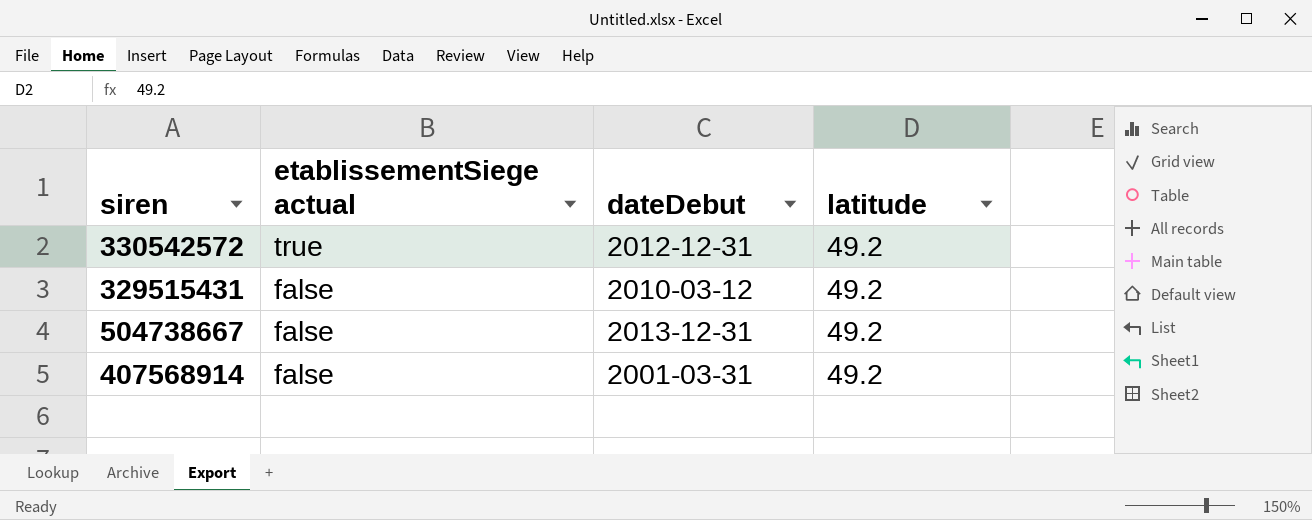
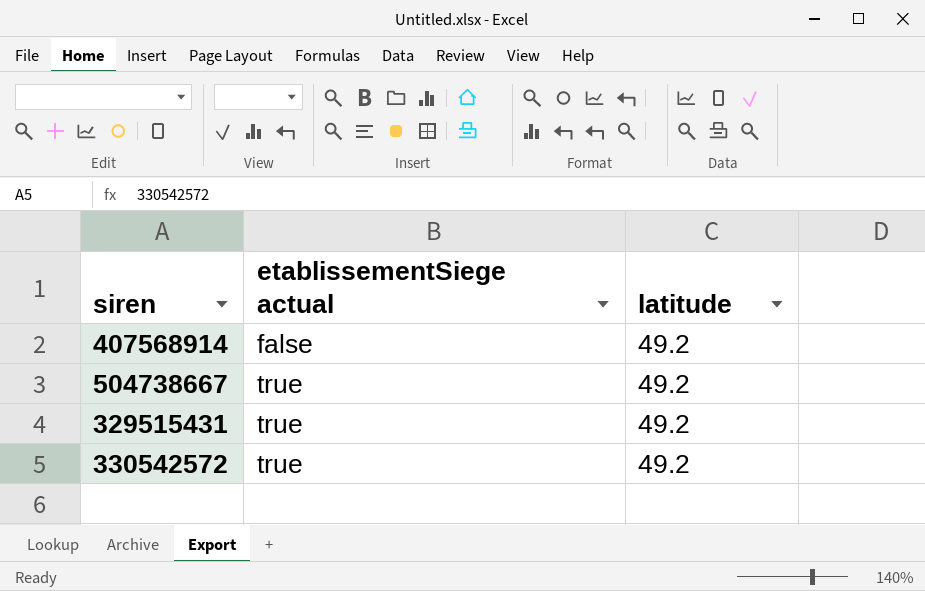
row order: etablissementSiege actual descending -> etablissementSiege actual ascending
column dateDebut | position: 3 -> none
504738667 | etablissementSiege actual: false -> true
329515431 | etablissementSiege actual: false -> true

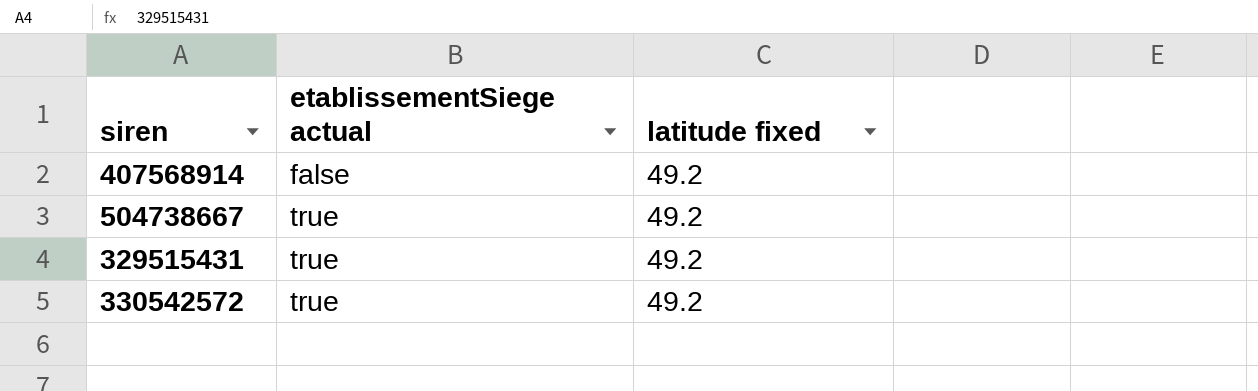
column name: latitude -> latitude fixed

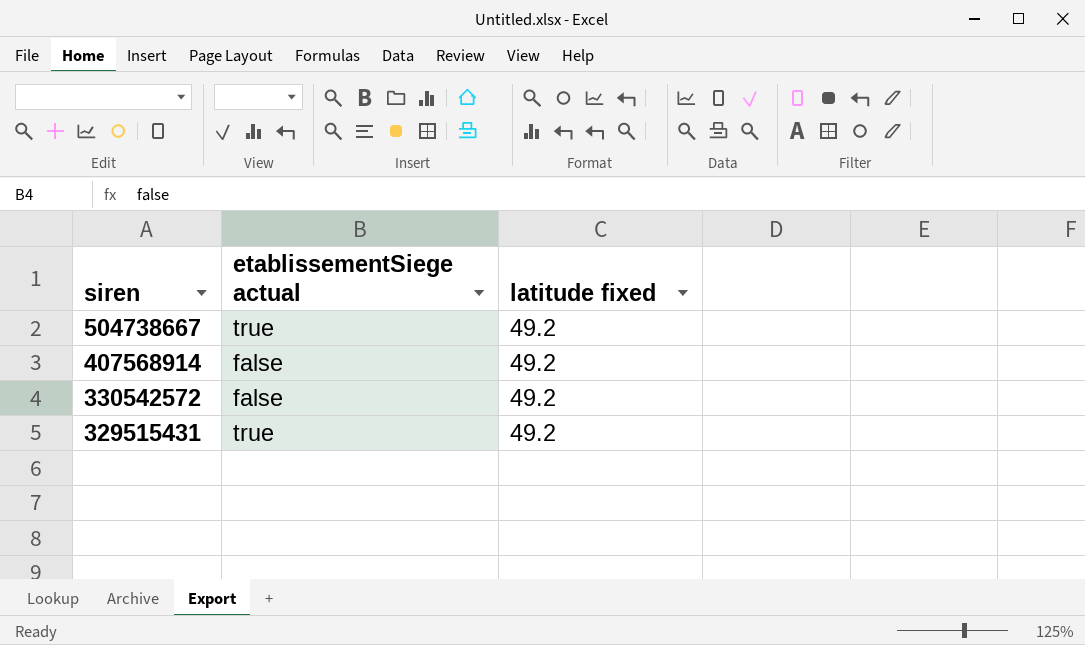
row order: etablissementSiege actual ascending -> siren descending
330542572 | etablissementSiege actual: true -> false

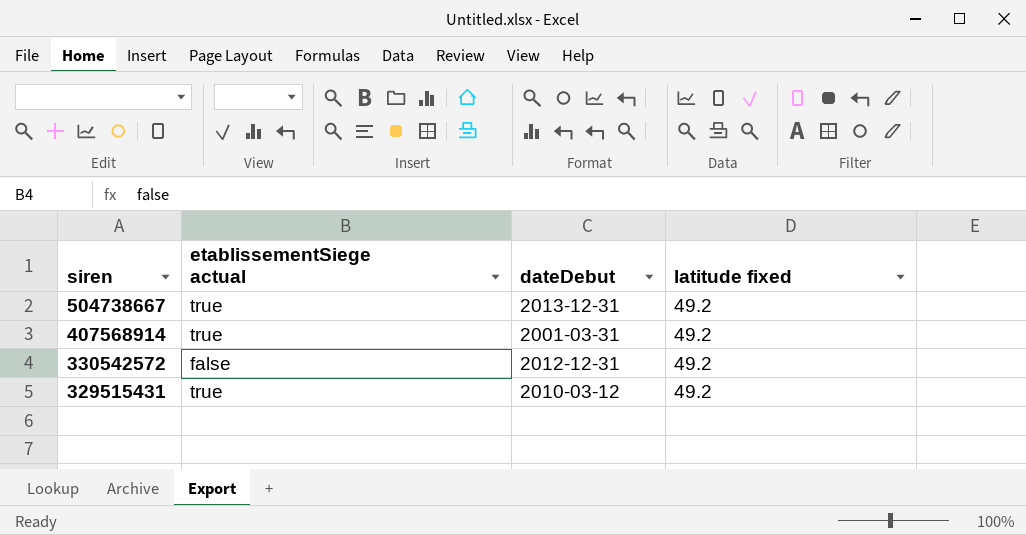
column dateDebut | position: none -> 3
407568914 | etablissementSiege actual: false -> true

